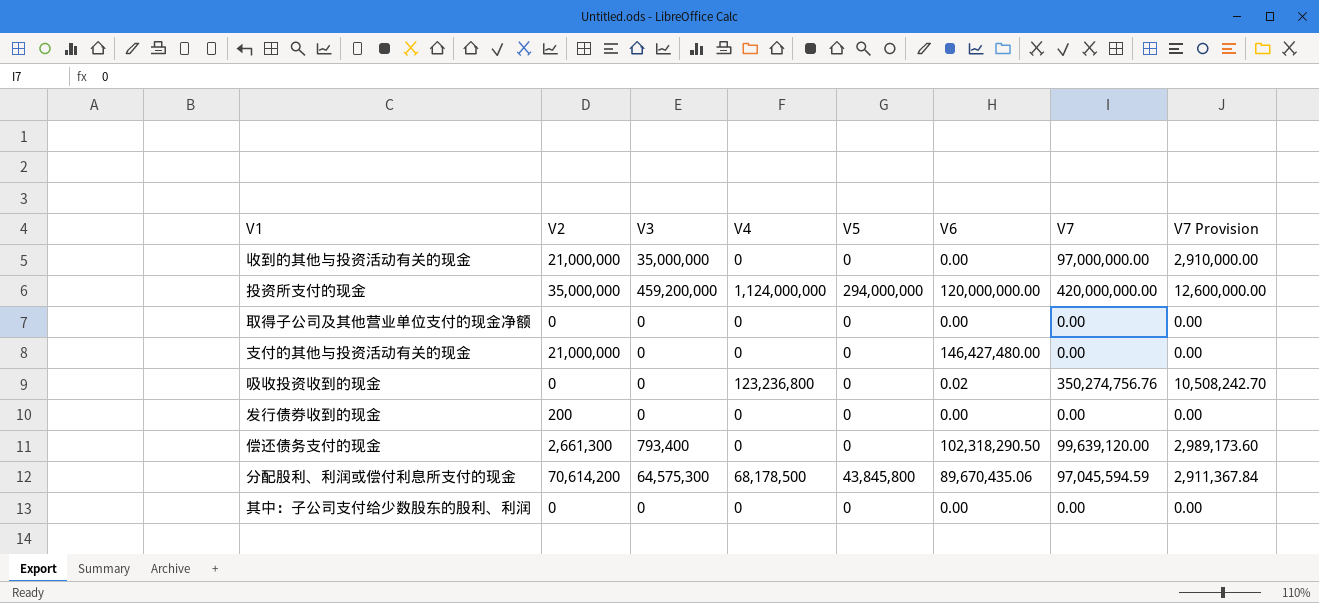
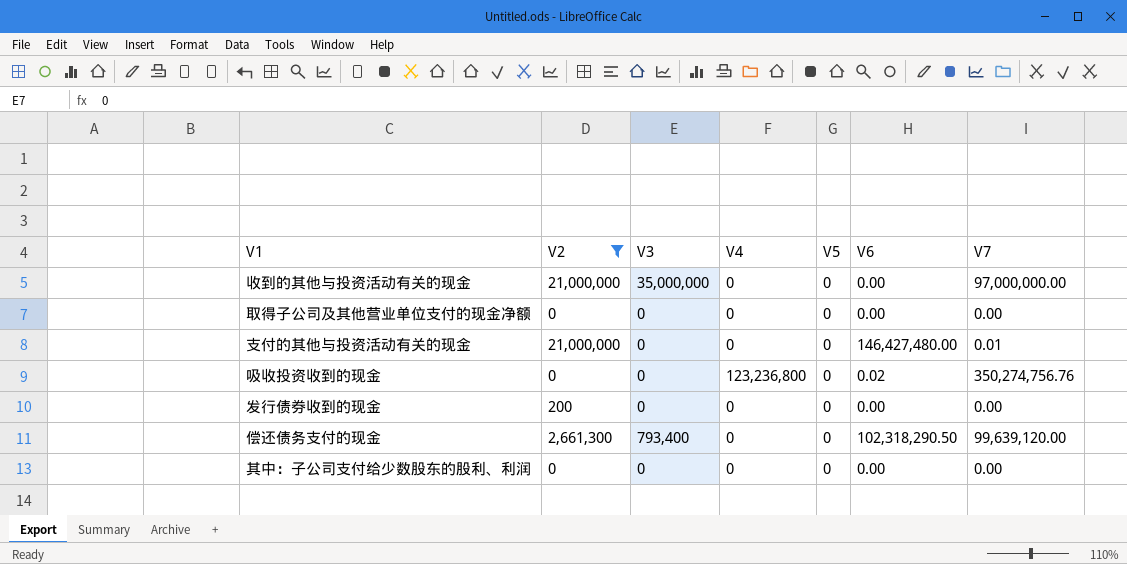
filter: none -> V2 <= 21,000,000
column V7 Provision | formula: [V7] * 0.03 -> none
支付的其他与投资活动有关的现金 | V7: 0.00 -> 0.01

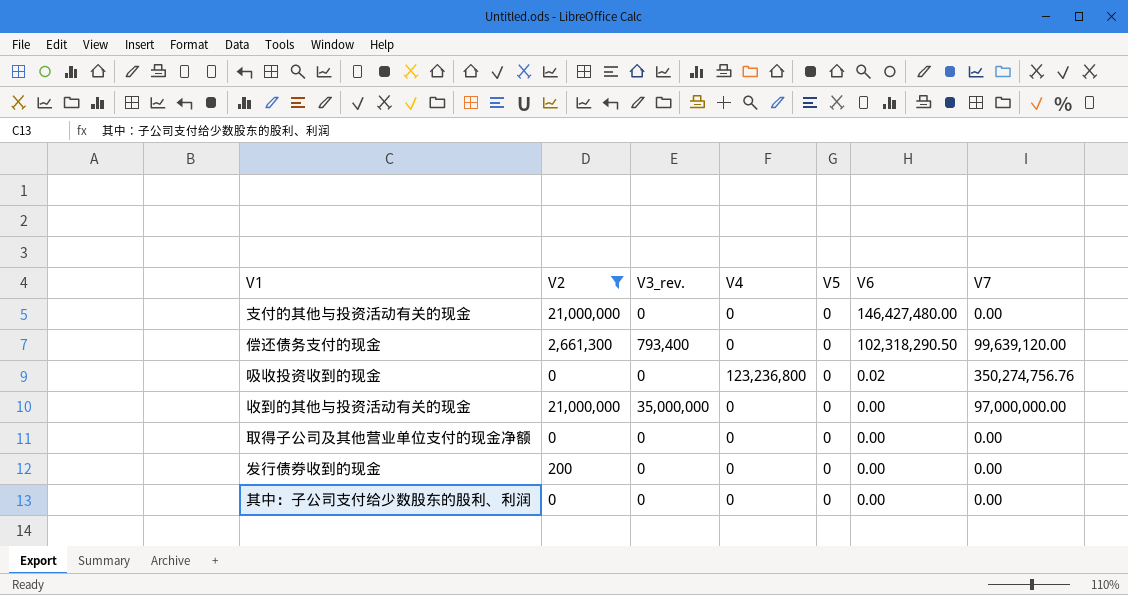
row order: none -> V6 descending
column name: V3 -> V3_rev.
支付的其他与投资活动有关的现金 | V7: 0.01 -> 0.00

